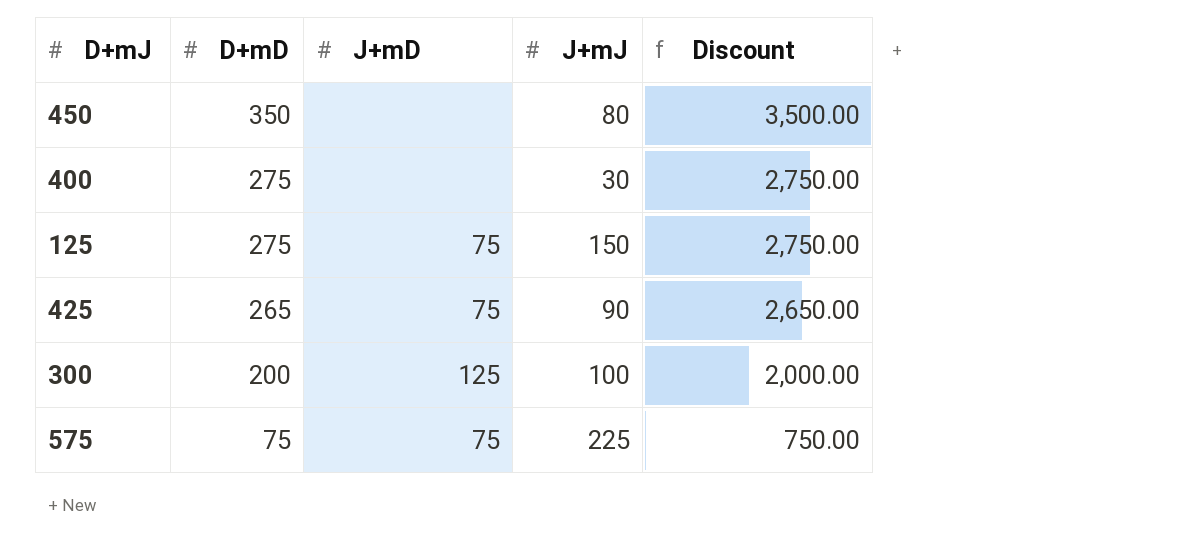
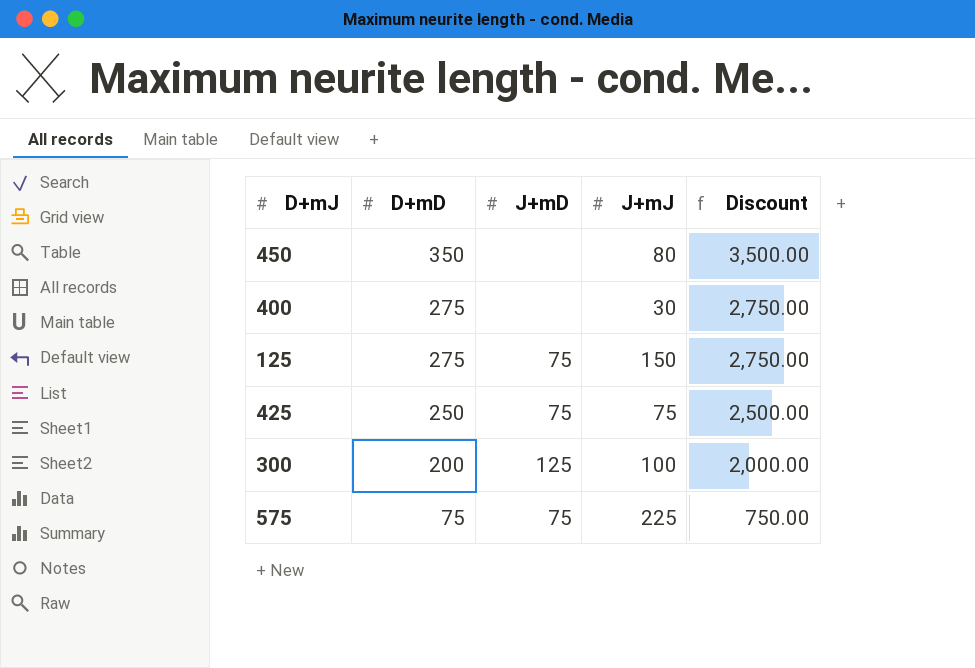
425 | D+mD: 265 -> 250
425 | J+mJ: 90 -> 75
425 | Discount: 2,650.00 -> 2,500.00

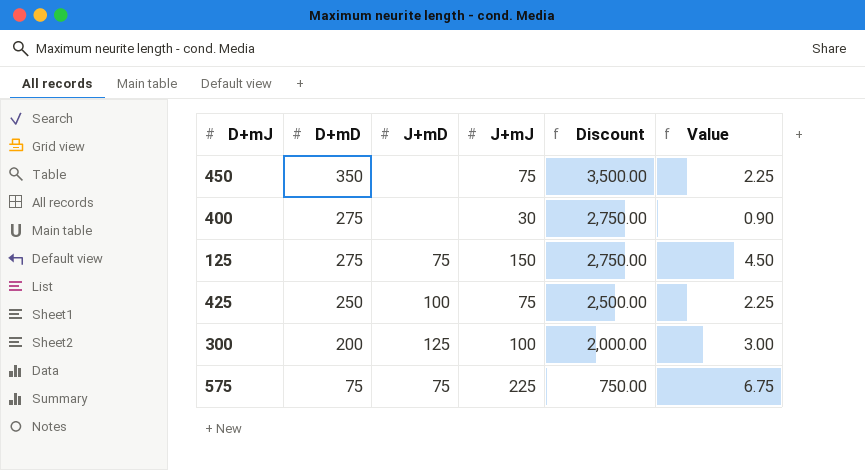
column Value | formula: none -> [J+mJ] * 0.03
450 | J+mJ: 80 -> 75
425 | J+mD: 75 -> 100

